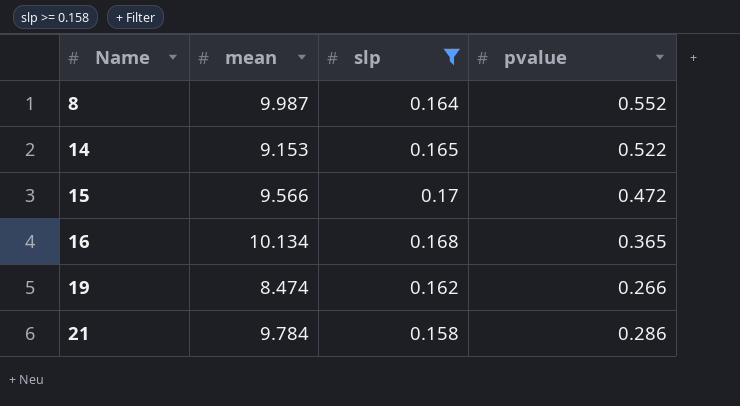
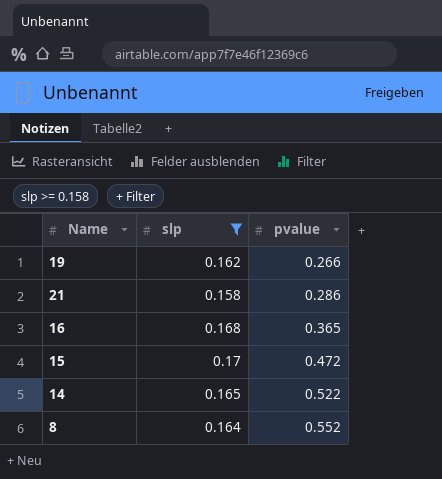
row order: Name ascending -> pvalue ascending
column mean | position: 2 -> none

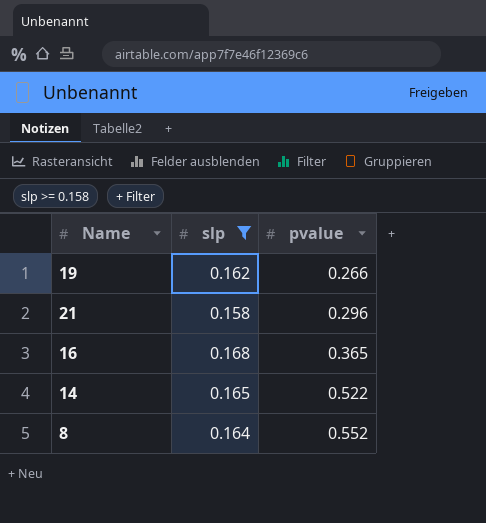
row 15: 0.17 | 0.472 -> none
21 | pvalue: 0.286 -> 0.296

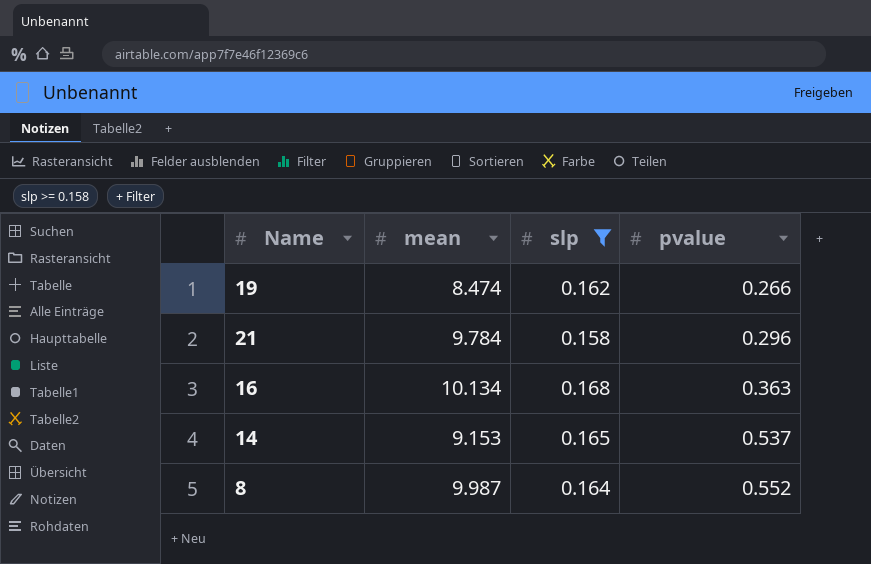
column mean | position: none -> 2
16 | pvalue: 0.365 -> 0.363
14 | pvalue: 0.522 -> 0.537

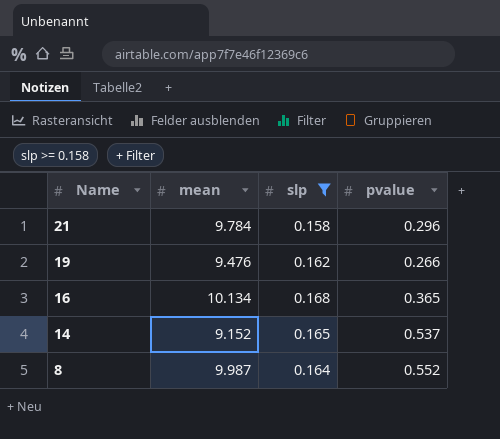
row order: pvalue ascending -> Name descending
19 | mean: 8.474 -> 9.476
16 | pvalue: 0.363 -> 0.365
14 | mean: 9.153 -> 9.152

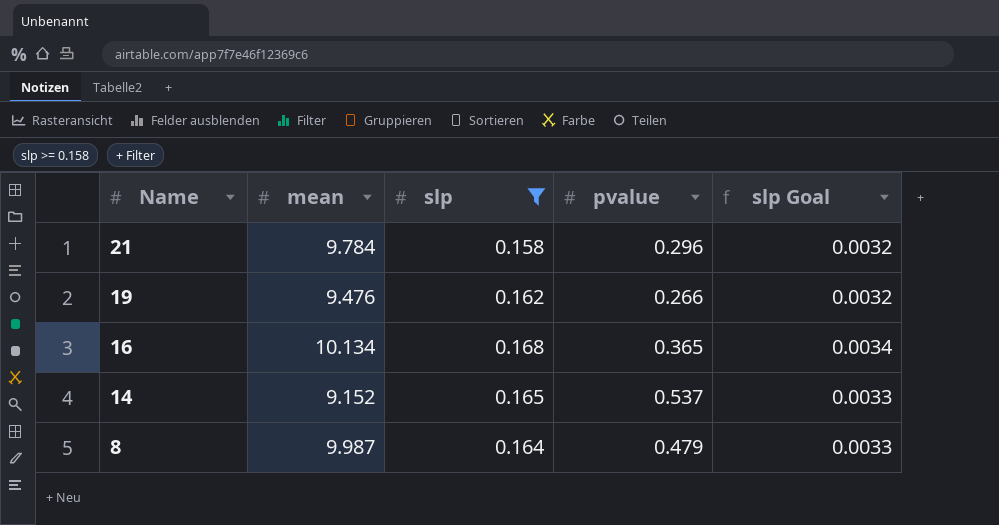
column slp Goal | formula: none -> [slp] * 0.02
8 | pvalue: 0.552 -> 0.479

